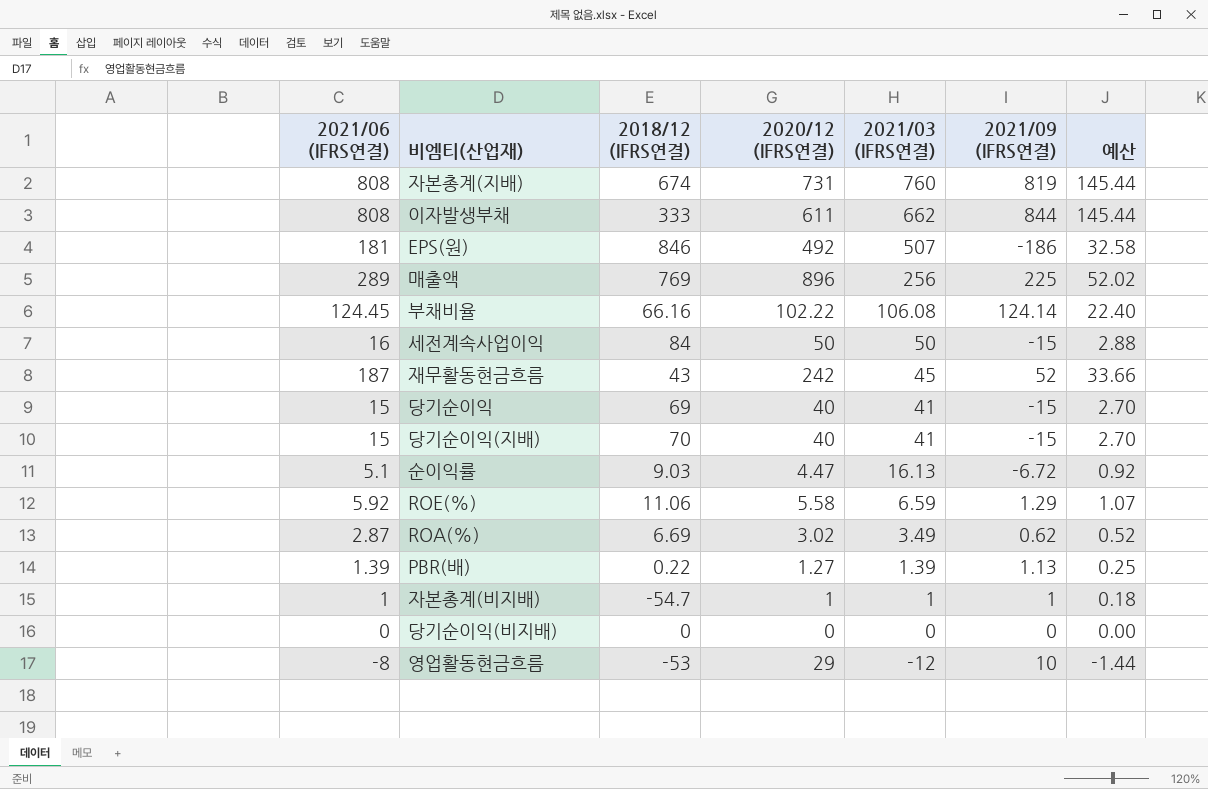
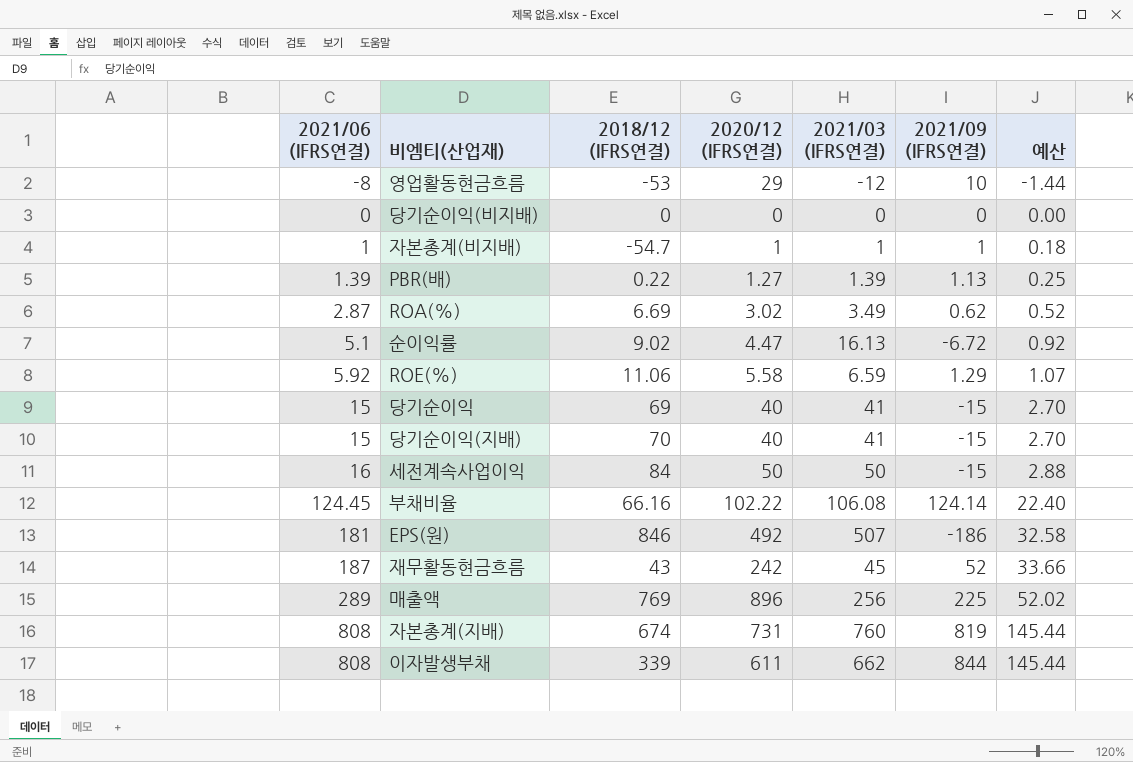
row order: 2021/03 (IFRS연결) descending -> 2021/06 (IFRS연결) ascending
순이익률 | 2018/12 (IFRS연결): 9.03 -> 9.02
이자발생부채 | 2018/12 (IFRS연결): 333 -> 339

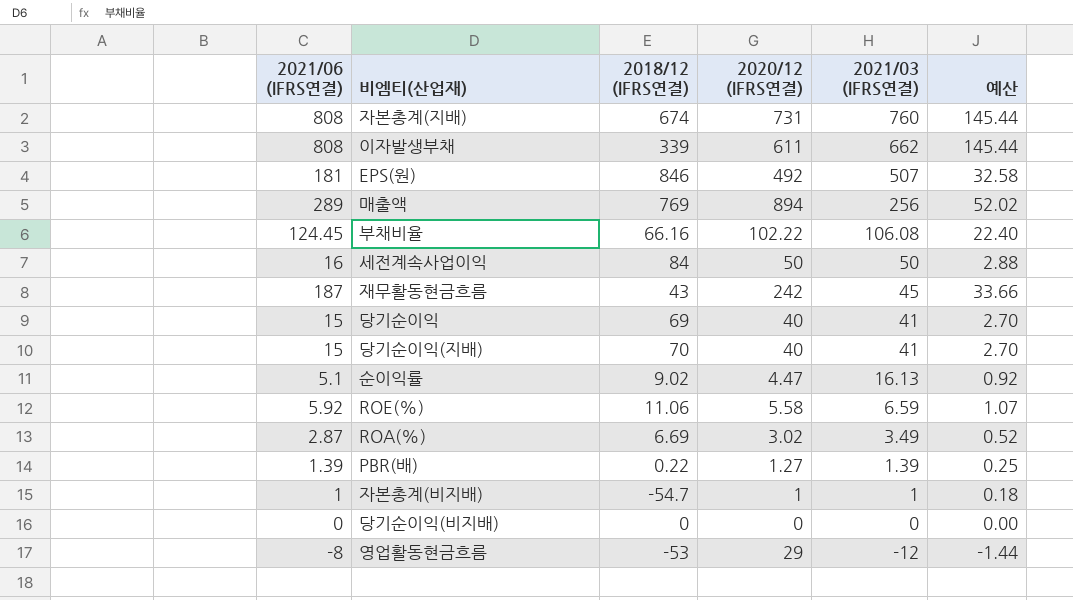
row order: 2021/06 (IFRS연결) ascending -> 2021/03 (IFRS연결) descending
column 2021/09 (IFRS연결) | position: 6 -> none
매출액 | 2020/12 (IFRS연결): 896 -> 894

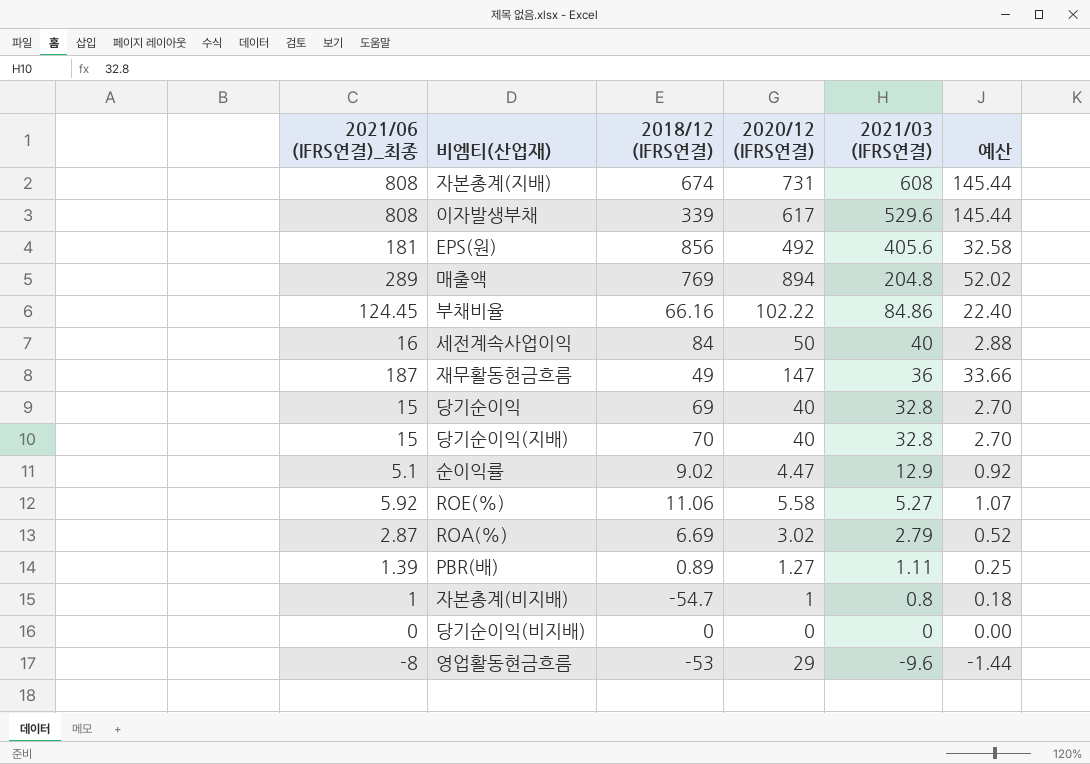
column name: 2021/06 (IFRS연결) -> 2021/06 (IFRS연결)_최종
자본총계(지배) | 2021/03 (IFRS연결): 760 -> 608
이자발생부채 | 2020/12 (IFRS연결): 611 -> 617
이자발생부채 | 2021/03 (IFRS연결): 662 -> 529.6
EPS(원) | 2018/12 (IFRS연결): 846 -> 856
EPS(원) | 2021/03 (IFRS연결): 507 -> 405.6
매출액 | 2021/03 (IFRS연결): 256 -> 204.8
부채비율 | 2021/03 (IFRS연결): 106.08 -> 84.86
세전계속사업이익 | 2021/03 (IFRS연결): 50 -> 40
재무활동현금흐름 | 2018/12 (IFRS연결): 43 -> 49
재무활동현금흐름 | 2020/12 (IFRS연결): 242 -> 147
재무활동현금흐름 | 2021/03 (IFRS연결): 45 -> 36
당기순이익 | 2021/03 (IFRS연결): 41 -> 32.8
당기순이익(지배) | 2021/03 (IFRS연결): 41 -> 32.8
순이익률 | 2021/03 (IFRS연결): 16.13 -> 12.9
ROE(%) | 2021/03 (IFRS연결): 6.59 -> 5.27
ROA(%) | 2021/03 (IFRS연결): 3.49 -> 2.79
PBR(배) | 2018/12 (IFRS연결): 0.22 -> 0.89
PBR(배) | 2021/03 (IFRS연결): 1.39 -> 1.11
자본총계(비지배) | 2021/03 (IFRS연결): 1 -> 0.8
영업활동현금흐름 | 2021/03 (IFRS연결): -12 -> -9.6

